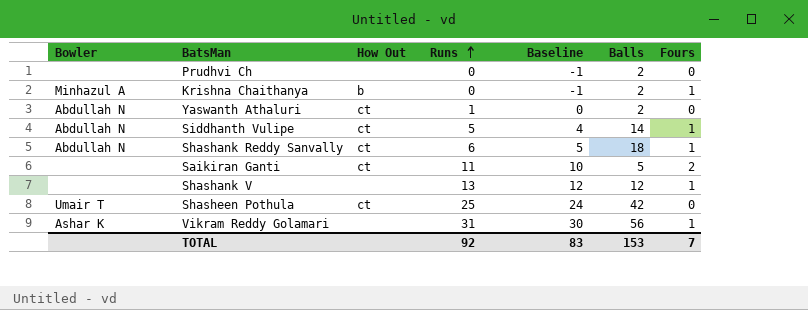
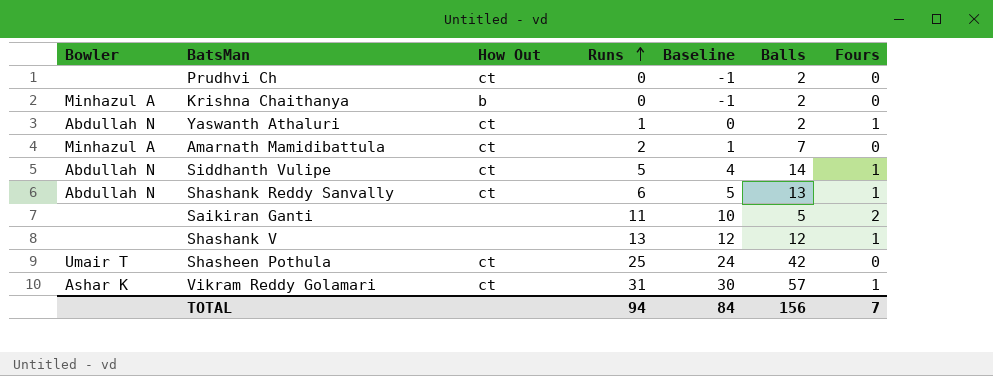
Prudhvi Ch | How Out: none -> ct
Krishna Chaithanya | Fours: 1 -> 0
Yaswanth Athaluri | Fours: 0 -> 1
row Amarnath Mamidibattula: none -> Minhazul A | ct | 2 | 1 | 7 | 0
Shashank Reddy Sanvally | Balls: 18 -> 13
Saikiran Ganti | How Out: ct -> none
Vikram Reddy Golamari | How Out: none -> ct
Vikram Reddy Golamari | Balls: 56 -> 57
TOTAL | Runs: 92 -> 94
TOTAL | Baseline: 83 -> 84
TOTAL | Balls: 153 -> 156

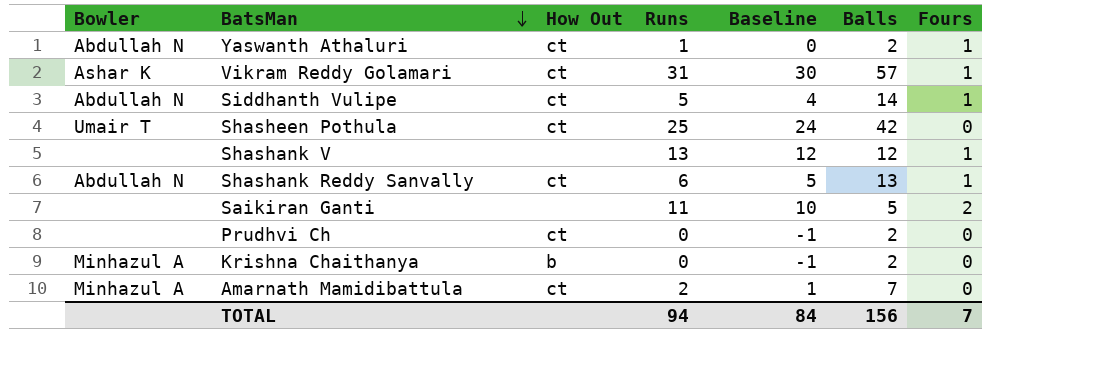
row order: Runs ascending -> BatsMan descending

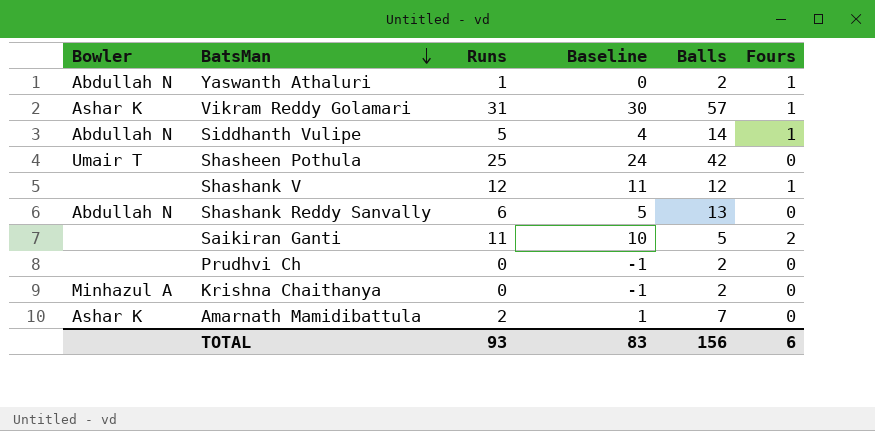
column How Out | position: 3 -> none
Shashank V | Runs: 13 -> 12
Shashank V | Baseline: 12 -> 11
Shashank Reddy Sanvally | Fours: 1 -> 0
Amarnath Mamidibattula | Bowler: Minhazul A -> Ashar K
TOTAL | Runs: 94 -> 93
TOTAL | Baseline: 84 -> 83
TOTAL | Fours: 7 -> 6

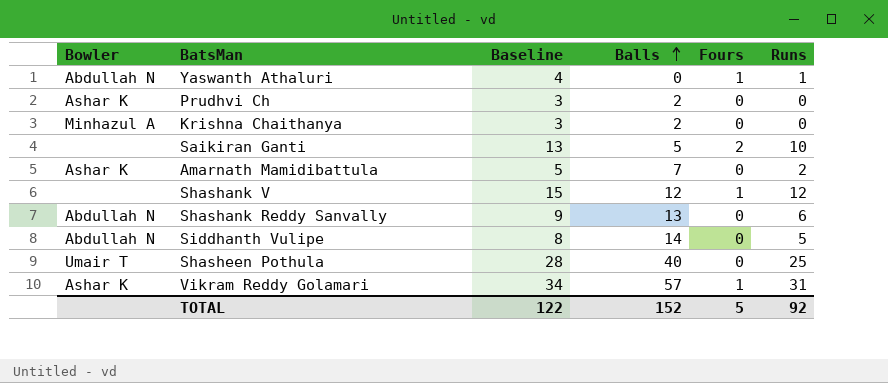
row order: BatsMan descending -> Balls ascending
column Baseline | formula: [Runs] - 1 -> [Runs] + 3
column Runs | position: 3 -> 6
Yaswanth Athaluri | Balls: 2 -> 0
Prudhvi Ch | Bowler: none -> Ashar K
Saikiran Ganti | Runs: 11 -> 10
Siddhanth Vulipe | Fours: 1 -> 0
Shasheen Pothula | Balls: 42 -> 40
TOTAL | Baseline: 83 -> 122
TOTAL | Balls: 156 -> 152
TOTAL | Fours: 6 -> 5
TOTAL | Runs: 93 -> 92

